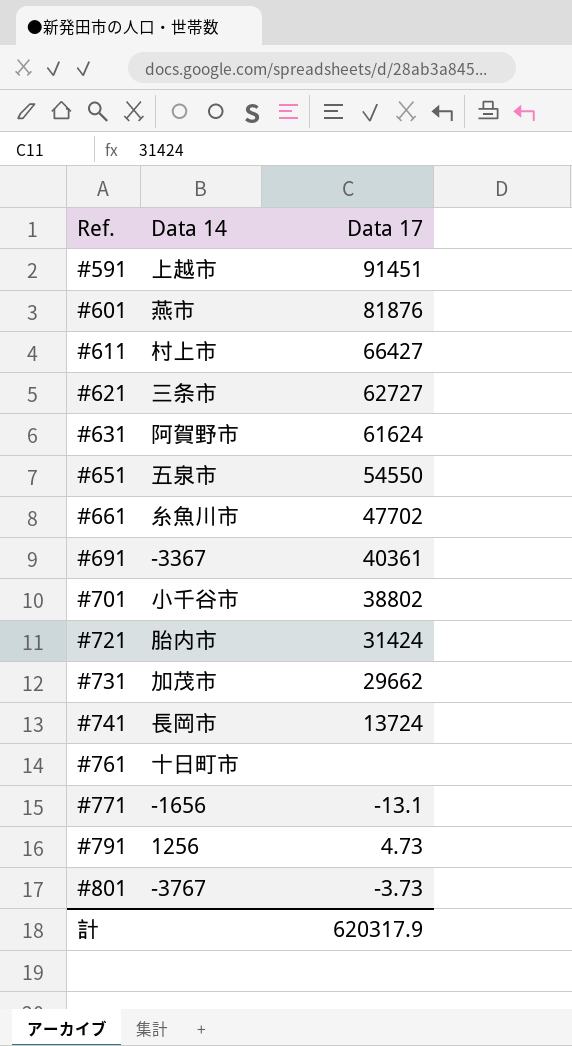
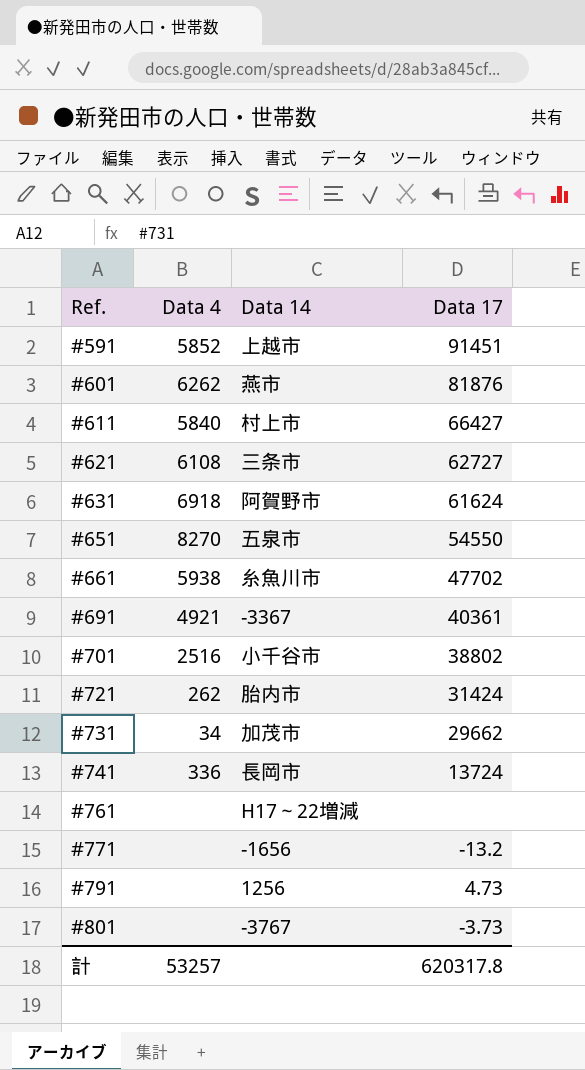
column Data 4 | position: none -> 2
#761 | Data 14: 十日町市 -> H17～22増減
#771 | Data 17: -13.1 -> -13.2
計 | Data 17: 620317.9 -> 620317.8

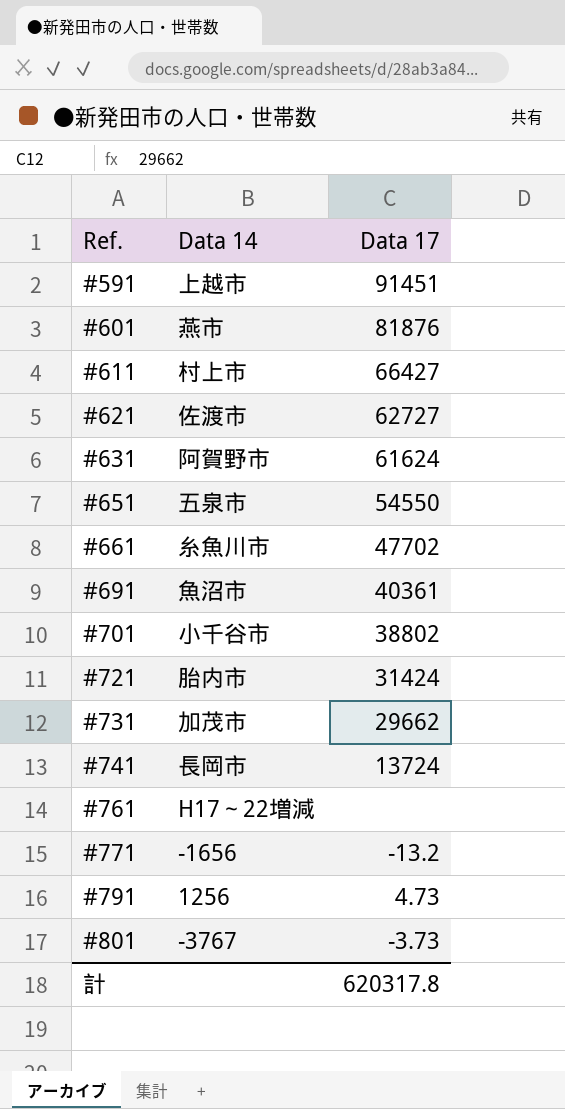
column Data 4 | position: 2 -> none
#621 | Data 14: 三条市 -> 佐渡市
#691 | Data 14: -3367 -> 魚沼市

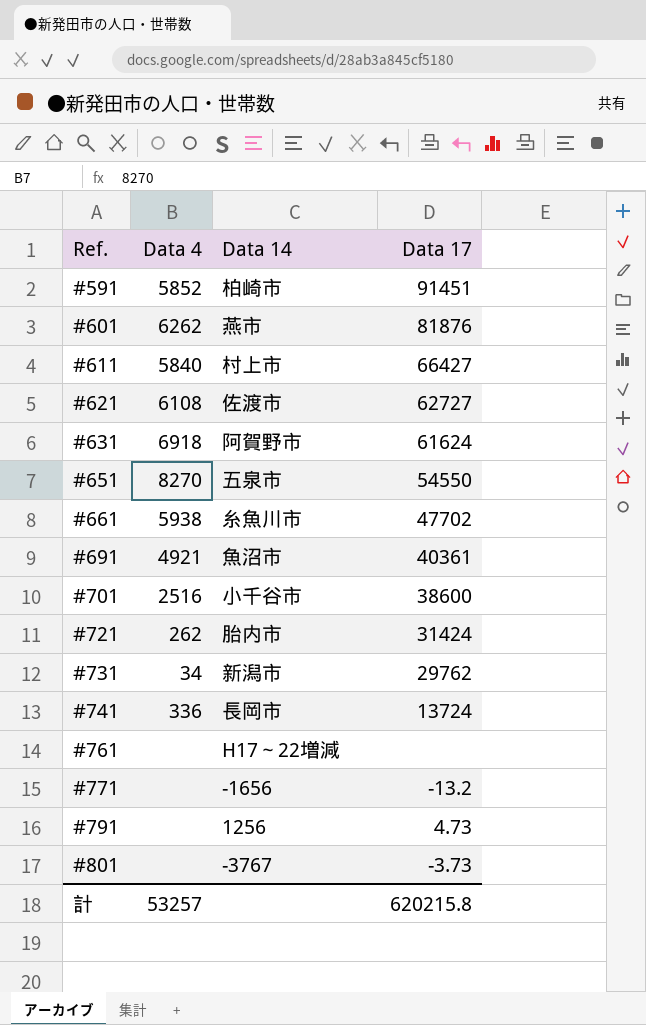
column Data 4 | position: none -> 2
#591 | Data 14: 上越市 -> 柏崎市
#701 | Data 17: 38802 -> 38600
#731 | Data 14: 加茂市 -> 新潟市
#731 | Data 17: 29662 -> 29762
計 | Data 17: 620317.8 -> 620215.8

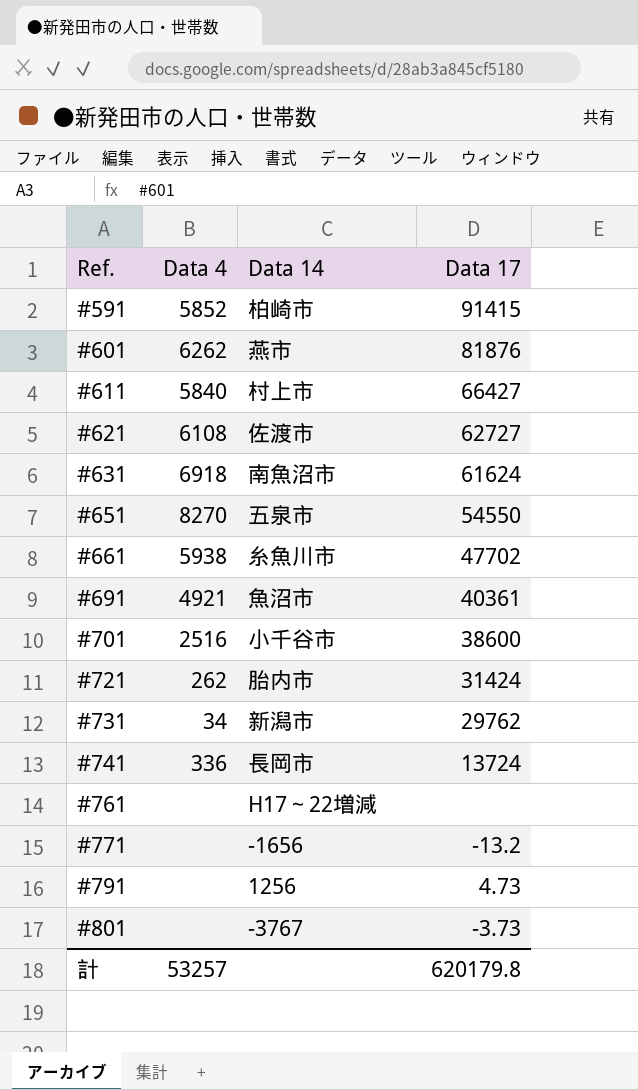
#591 | Data 17: 91451 -> 91415
#631 | Data 14: 阿賀野市 -> 南魚沼市
計 | Data 17: 620215.8 -> 620179.8

